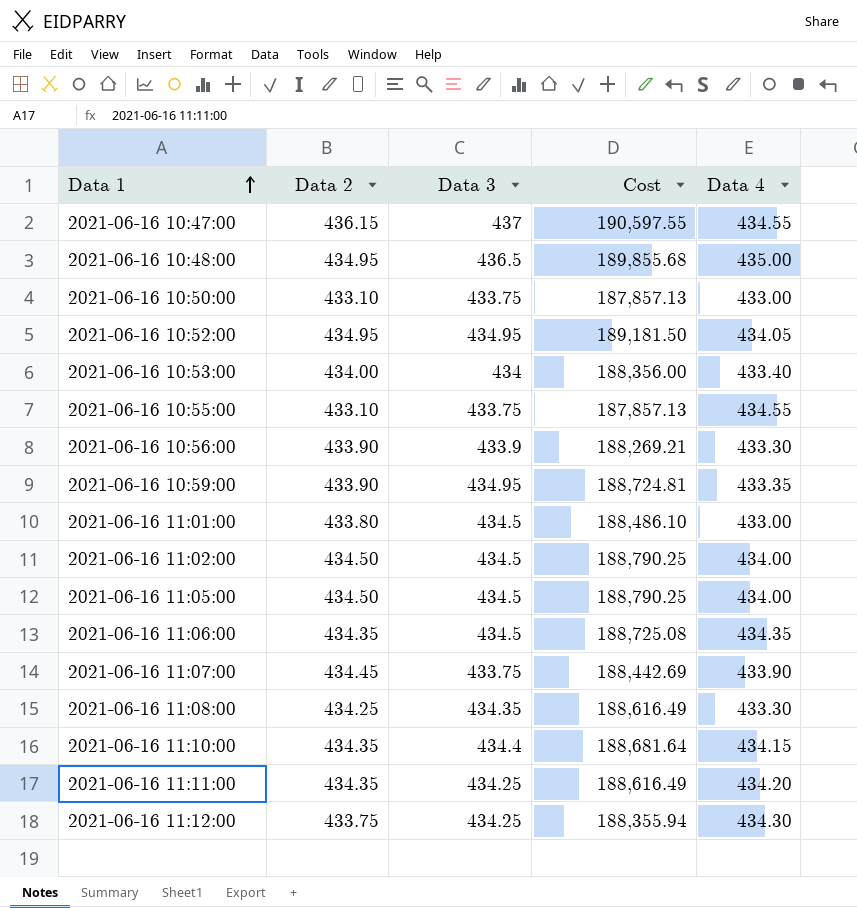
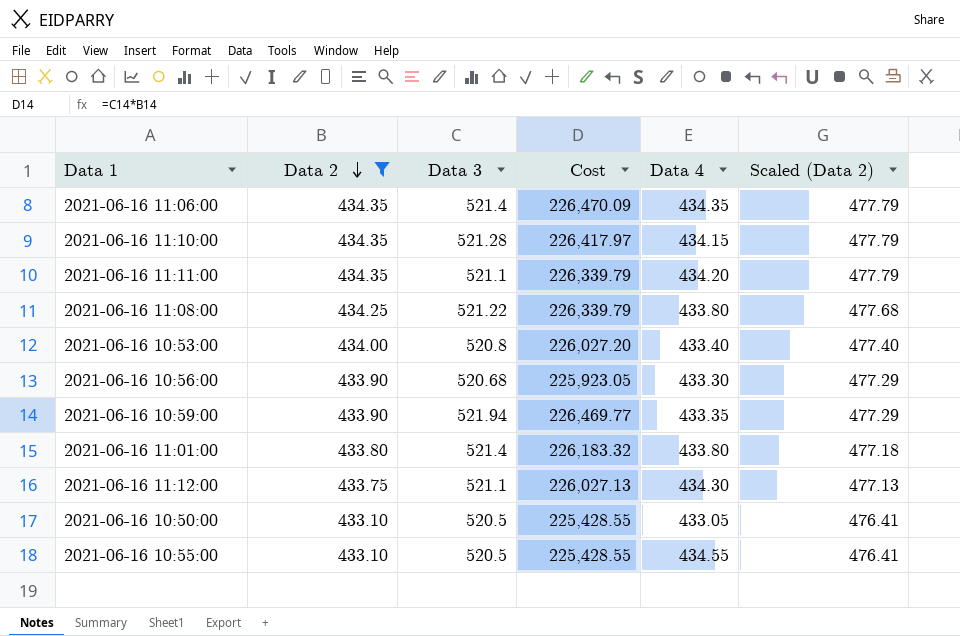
filter: none -> Data 2 <= 434.35
row order: Data 1 ascending -> Data 2 descending
column Scaled (Data 2) | formula: none -> [Data 2] * 1.1
2021-06-16 11:06:00 | Data 3: 434.5 -> 521.4
2021-06-16 11:06:00 | Cost: 188,725.08 -> 226,470.09
2021-06-16 11:10:00 | Data 3: 434.4 -> 521.28
2021-06-16 11:10:00 | Cost: 188,681.64 -> 226,417.97
2021-06-16 11:11:00 | Data 3: 434.25 -> 521.1
2021-06-16 11:11:00 | Cost: 188,616.49 -> 226,339.79
2021-06-16 11:08:00 | Data 3: 434.35 -> 521.22
2021-06-16 11:08:00 | Cost: 188,616.49 -> 226,339.79
2021-06-16 11:08:00 | Data 4: 433.30 -> 433.80
2021-06-16 10:53:00 | Data 3: 434 -> 520.8
2021-06-16 10:53:00 | Cost: 188,356.00 -> 226,027.20
2021-06-16 10:56:00 | Data 3: 433.9 -> 520.68
2021-06-16 10:56:00 | Cost: 188,269.21 -> 225,923.05
2021-06-16 10:59:00 | Data 3: 434.95 -> 521.94
2021-06-16 10:59:00 | Cost: 188,724.81 -> 226,469.77
2021-06-16 11:01:00 | Data 3: 434.5 -> 521.4
2021-06-16 11:01:00 | Cost: 188,486.10 -> 226,183.32
2021-06-16 11:01:00 | Data 4: 433.00 -> 433.80
2021-06-16 11:12:00 | Data 3: 434.25 -> 521.1
2021-06-16 11:12:00 | Cost: 188,355.94 -> 226,027.13
2021-06-16 10:50:00 | Data 3: 433.75 -> 520.5
2021-06-16 10:50:00 | Cost: 187,857.13 -> 225,428.55
2021-06-16 10:50:00 | Data 4: 433.00 -> 433.05
2021-06-16 10:55:00 | Data 3: 433.75 -> 520.5
2021-06-16 10:55:00 | Cost: 187,857.13 -> 225,428.55

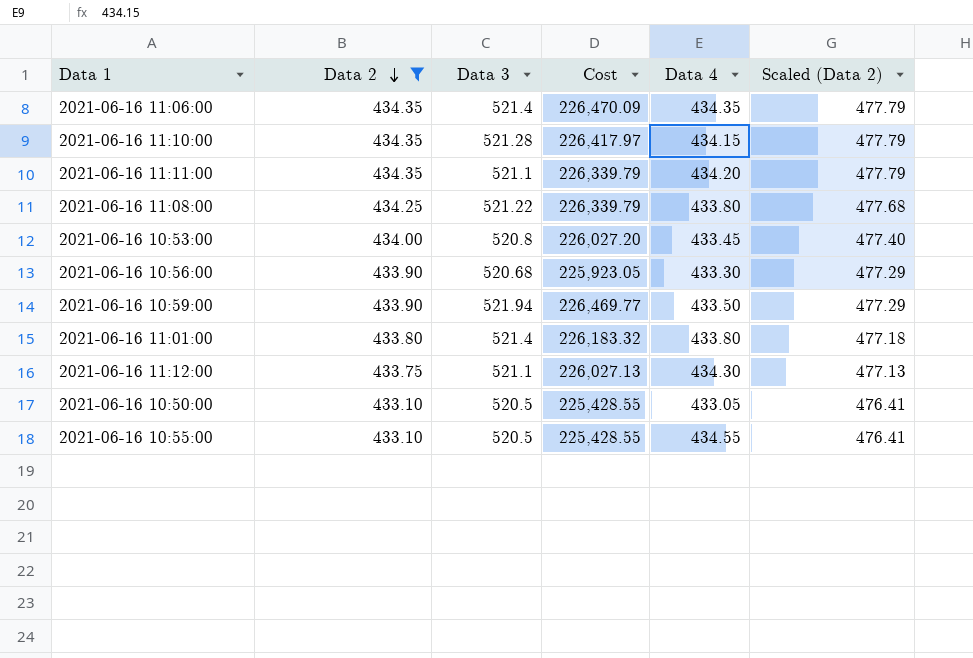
2021-06-16 10:53:00 | Data 4: 433.40 -> 433.45
2021-06-16 10:59:00 | Data 4: 433.35 -> 433.50

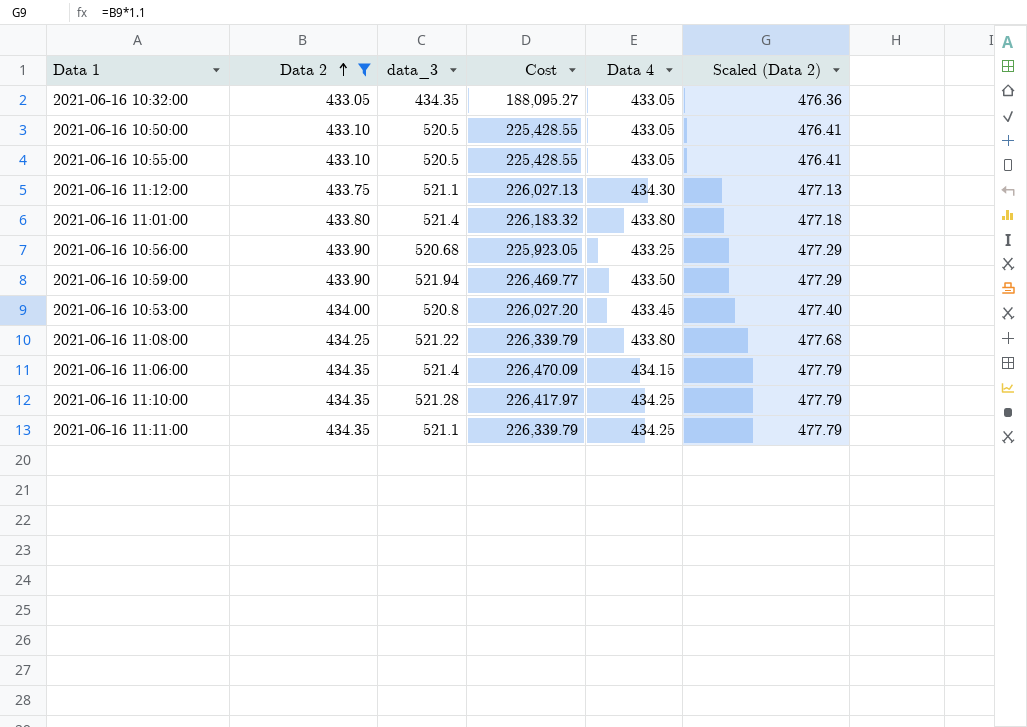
row order: Data 2 descending -> Data 2 ascending
column name: Data 3 -> data_3
row 2021-06-16 10:32:00: none -> 433.05 | 434.35 | 188,095.27 | 433.05 | 476.36
2021-06-16 10:55:00 | Data 4: 434.55 -> 433.05
2021-06-16 10:56:00 | Data 4: 433.30 -> 433.25
2021-06-16 11:06:00 | Data 4: 434.35 -> 434.15
2021-06-16 11:10:00 | Data 4: 434.15 -> 434.25
2021-06-16 11:11:00 | Data 4: 434.20 -> 434.25

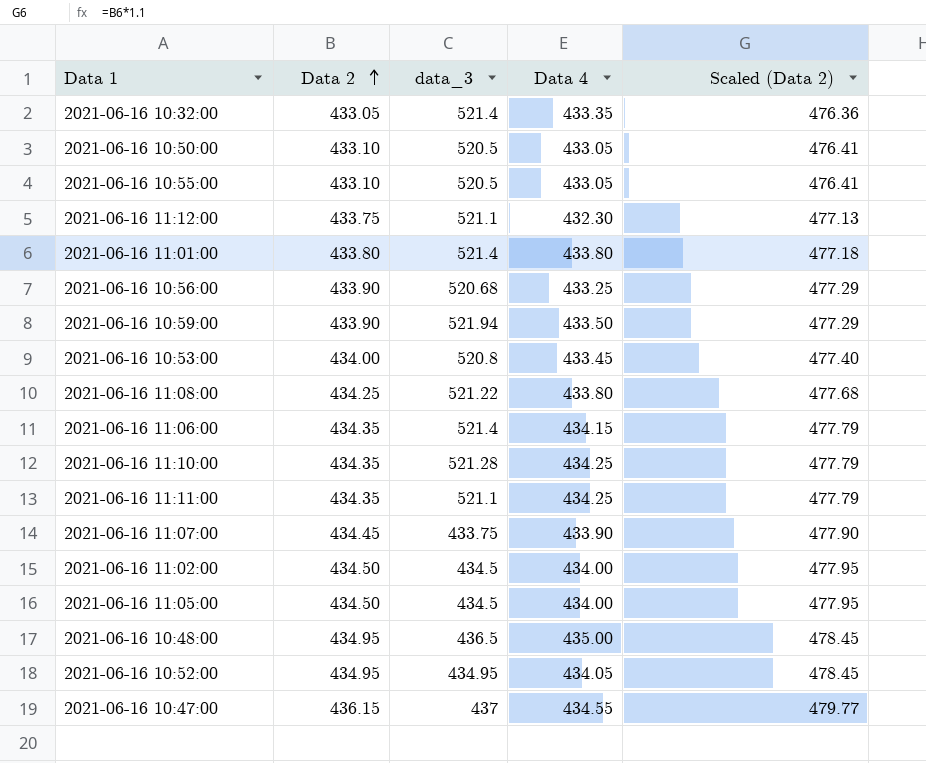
filter: Data 2 <= 434.35 -> none
column Cost | formula: [Data 2] * [data_3] -> none
2021-06-16 10:32:00 | data_3: 434.35 -> 521.4
2021-06-16 10:32:00 | Data 4: 433.05 -> 433.35
2021-06-16 11:12:00 | Data 4: 434.30 -> 432.30

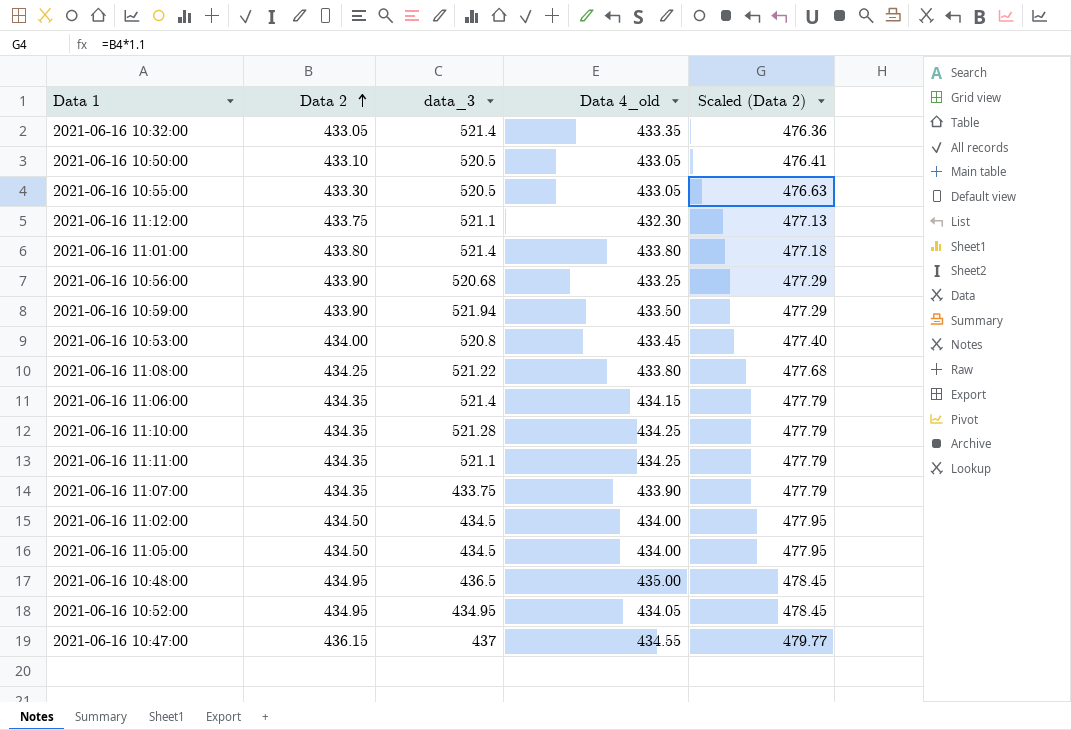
column name: Data 4 -> Data 4_old
2021-06-16 10:55:00 | Data 2: 433.10 -> 433.30
2021-06-16 10:55:00 | Scaled (Data 2): 476.41 -> 476.63
2021-06-16 11:07:00 | Data 2: 434.45 -> 434.35
2021-06-16 11:07:00 | Scaled (Data 2): 477.90 -> 477.79

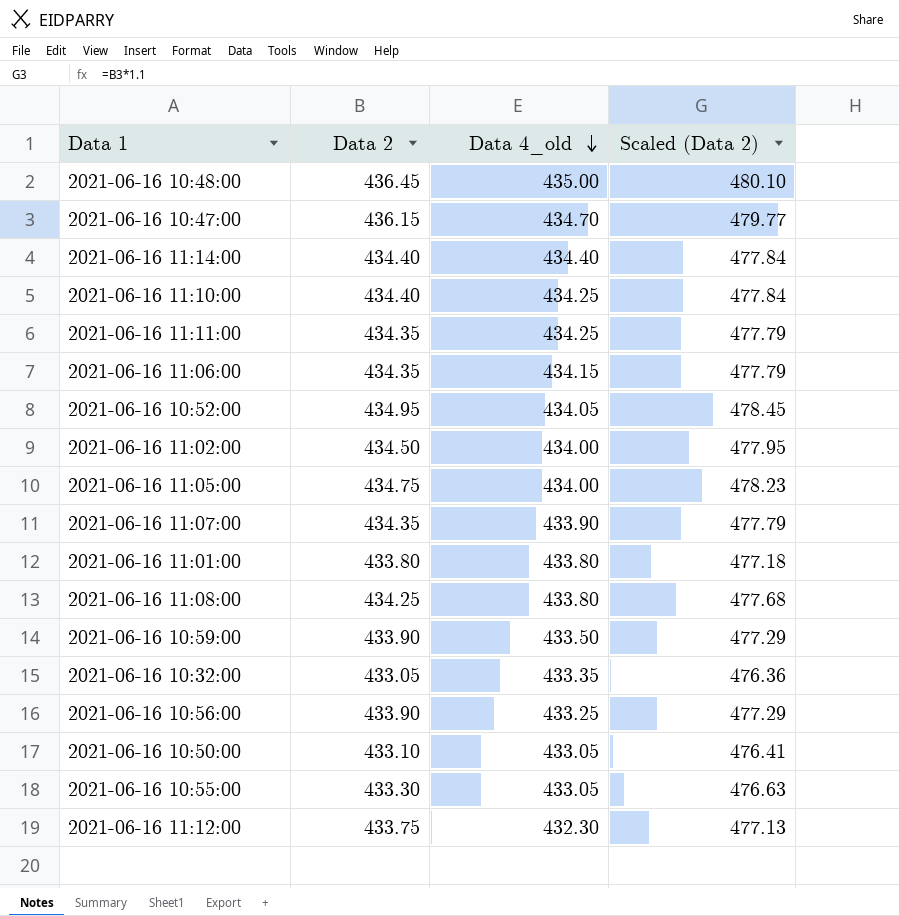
row order: Data 2 ascending -> Data 4_old descending
column data_3 | position: 3 -> none
row 2021-06-16 10:53:00: 434.00 | 520.8 | 433.45 | 477.40 -> none
2021-06-16 10:48:00 | Data 2: 434.95 -> 436.45
2021-06-16 10:48:00 | Scaled (Data 2): 478.45 -> 480.10
2021-06-16 10:47:00 | Data 4_old: 434.55 -> 434.70
row 2021-06-16 11:14:00: none -> 434.40 | 434.40 | 477.84
2021-06-16 11:10:00 | Data 2: 434.35 -> 434.40
2021-06-16 11:10:00 | Scaled (Data 2): 477.79 -> 477.84
2021-06-16 11:05:00 | Data 2: 434.50 -> 434.75
2021-06-16 11:05:00 | Scaled (Data 2): 477.95 -> 478.23

